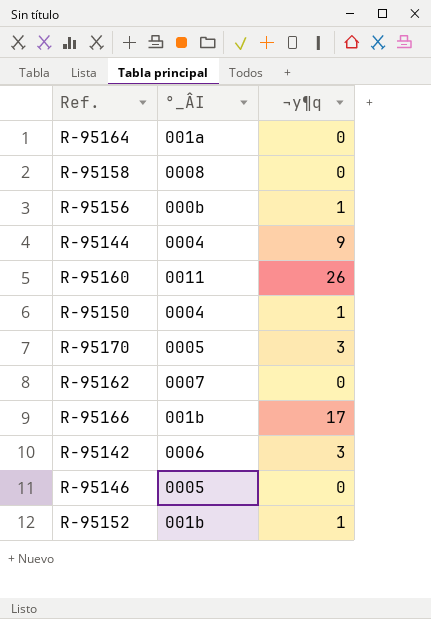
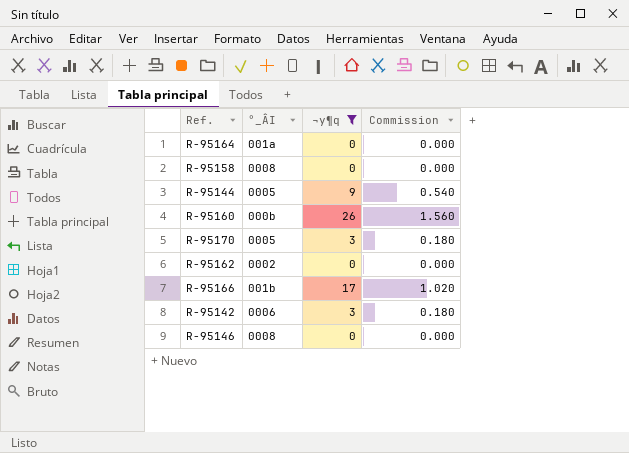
filter: none -> ¬y¶q != 1
column Commission | formula: none -> [¬y¶q] * 0.06
R-95144 | °_ÂI: 0004 -> 0005
R-95160 | °_ÂI: 0011 -> 000b
R-95162 | °_ÂI: 0007 -> 0002
R-95146 | °_ÂI: 0005 -> 0008

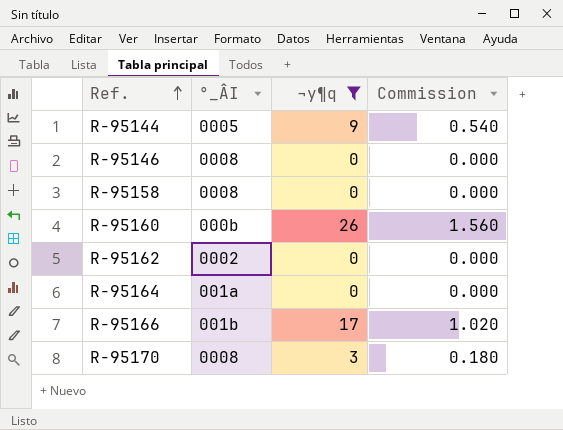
row order: none -> Ref. ascending
row R-95142: 0006 | 3 | 0.180 -> none
R-95170 | °_ÂI: 0005 -> 0008

